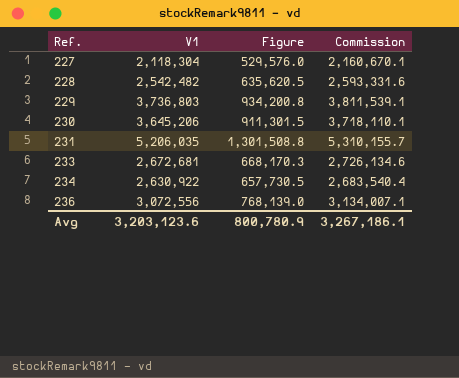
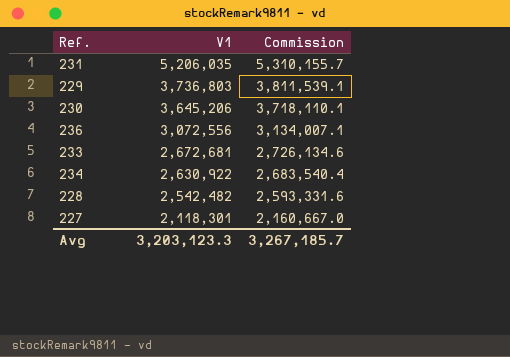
row order: Ref. ascending -> V1 descending
column Figure | formula: [V1] * 0.25 -> none
227 | V1: 2,118,304 -> 2,118,301
227 | Commission: 2,160,670.1 -> 2,160,667.0
Avg | V1: 3,203,123.6 -> 3,203,123.3
Avg | Commission: 3,267,186.1 -> 3,267,185.7

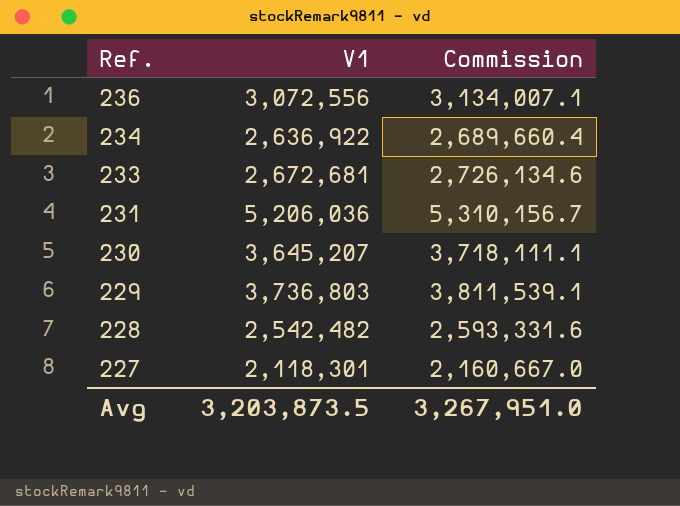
row order: V1 descending -> Ref. descending
234 | V1: 2,630,922 -> 2,636,922
234 | Commission: 2,683,540.4 -> 2,689,660.4
231 | V1: 5,206,035 -> 5,206,036
231 | Commission: 5,310,155.7 -> 5,310,156.7
230 | V1: 3,645,206 -> 3,645,207
230 | Commission: 3,718,110.1 -> 3,718,111.1
Avg | V1: 3,203,123.3 -> 3,203,873.5
Avg | Commission: 3,267,185.7 -> 3,267,951.0

